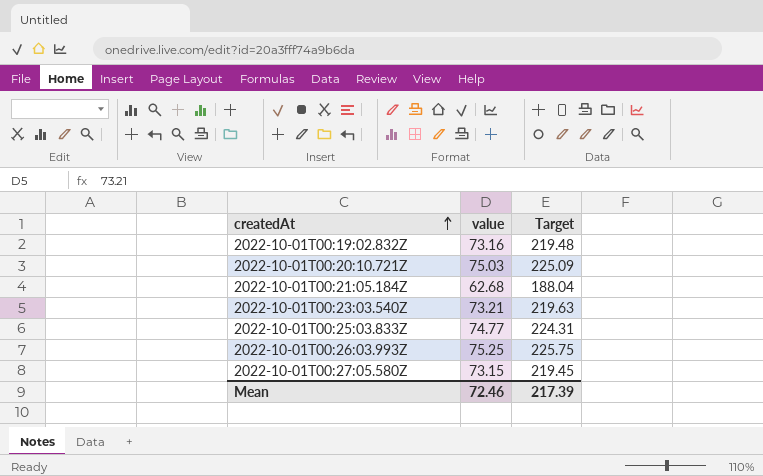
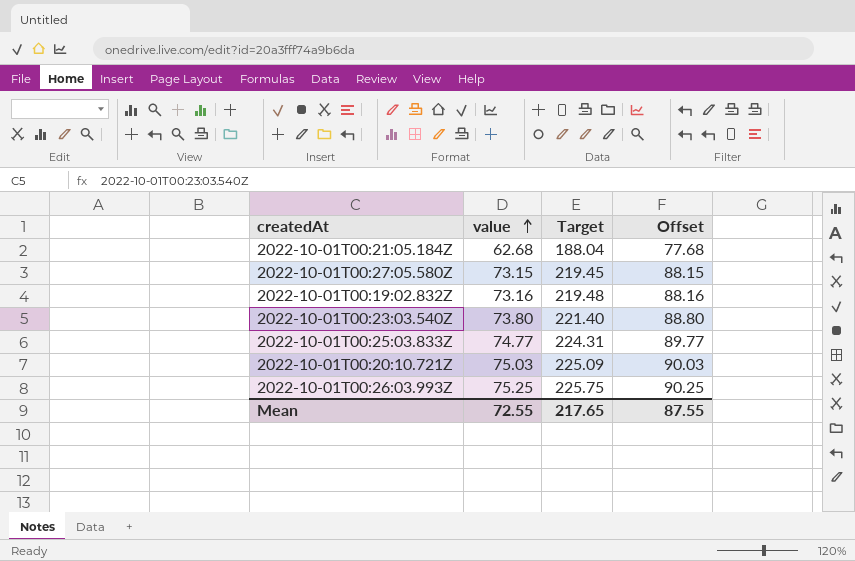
row order: createdAt ascending -> value ascending
column Offset | formula: none -> [value] + 15
2022-10-01T00:23:03.540Z | value: 73.21 -> 73.80
2022-10-01T00:23:03.540Z | Target: 219.63 -> 221.40
Mean | value: 72.46 -> 72.55
Mean | Target: 217.39 -> 217.65

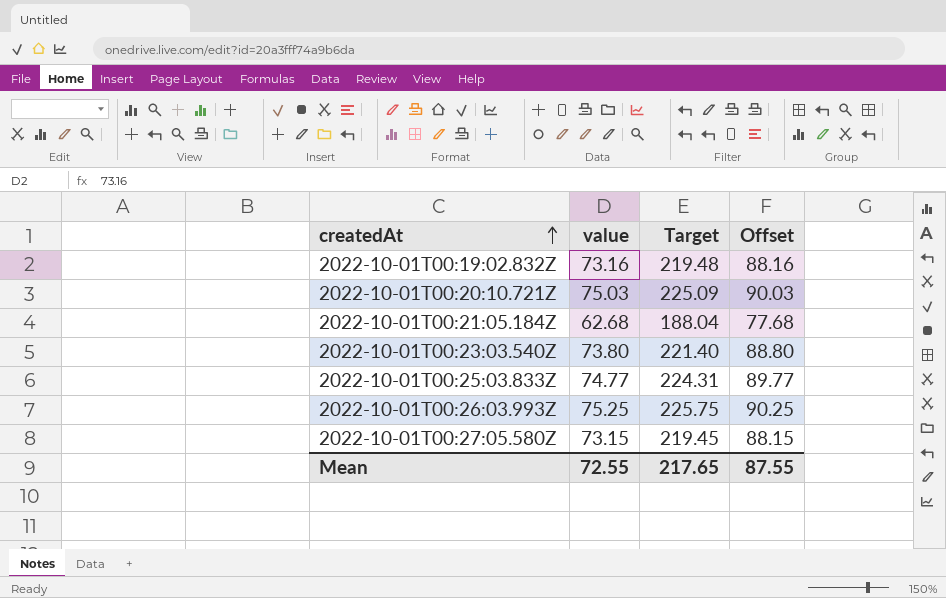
row order: value ascending -> createdAt ascending

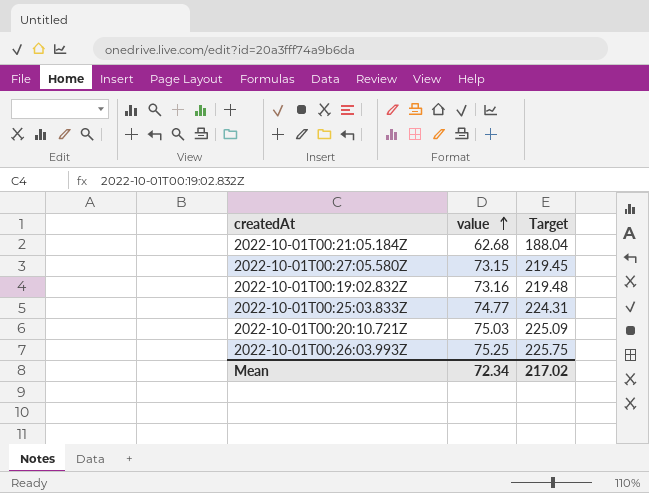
row order: createdAt ascending -> value ascending
column Offset | formula: [value] + 15 -> none
row 2022-10-01T00:23:03.540Z: 73.80 | 221.40 | 88.80 -> none
Mean | value: 72.55 -> 72.34
Mean | Target: 217.65 -> 217.02

